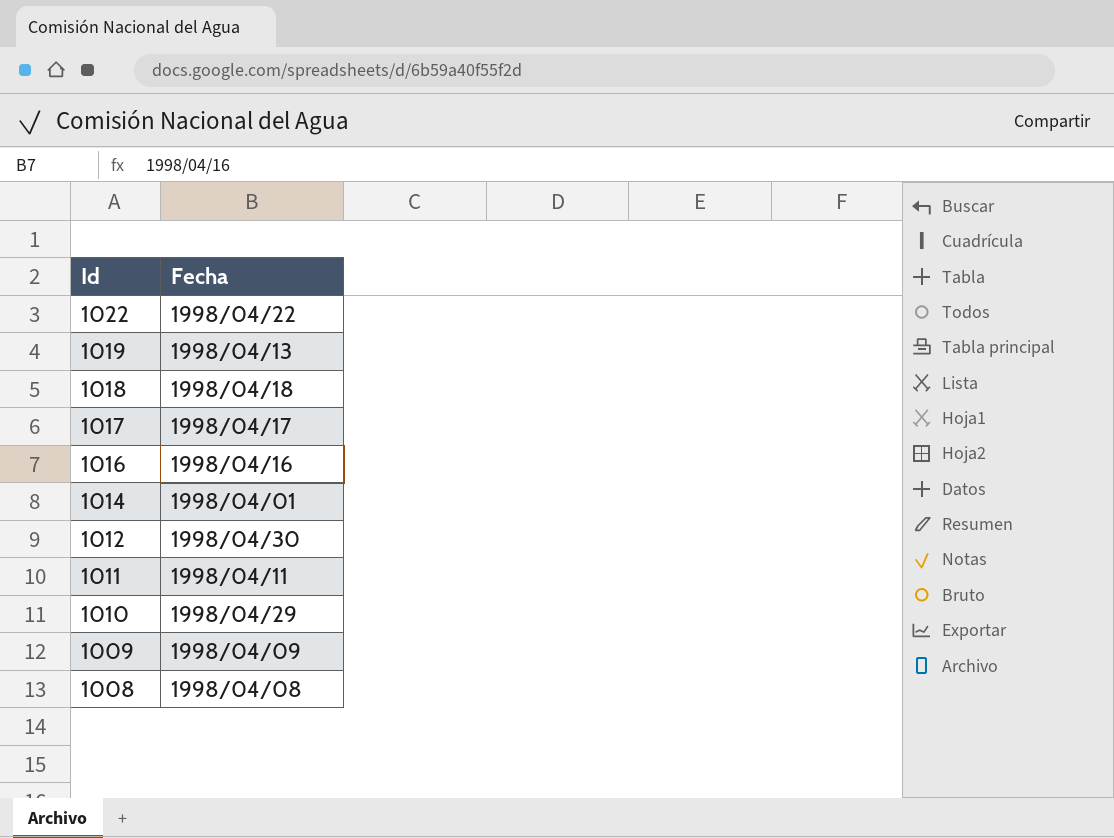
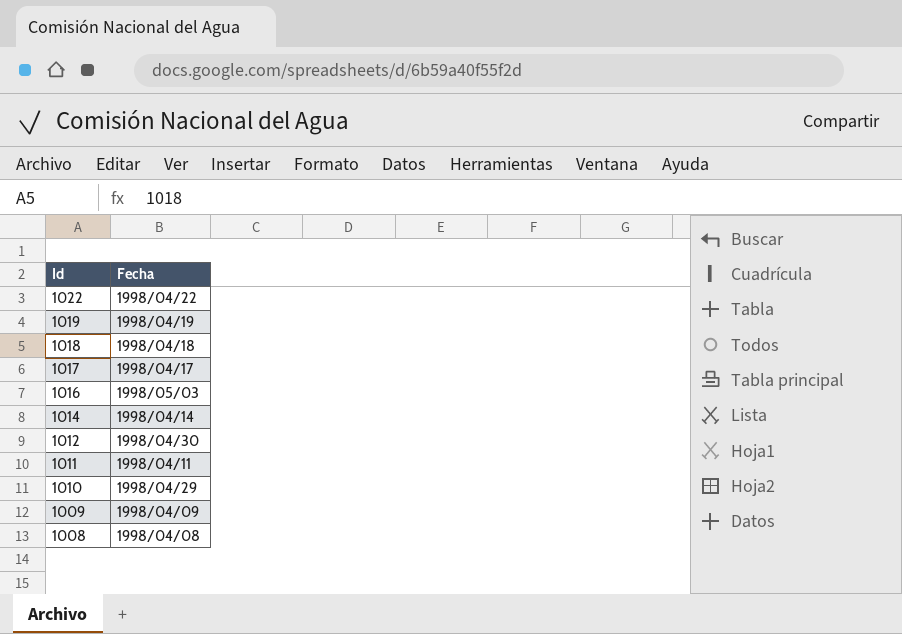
1019 | Fecha: 1998/04/13 -> 1998/04/19
1016 | Fecha: 1998/04/16 -> 1998/05/03
1014 | Fecha: 1998/04/01 -> 1998/04/14

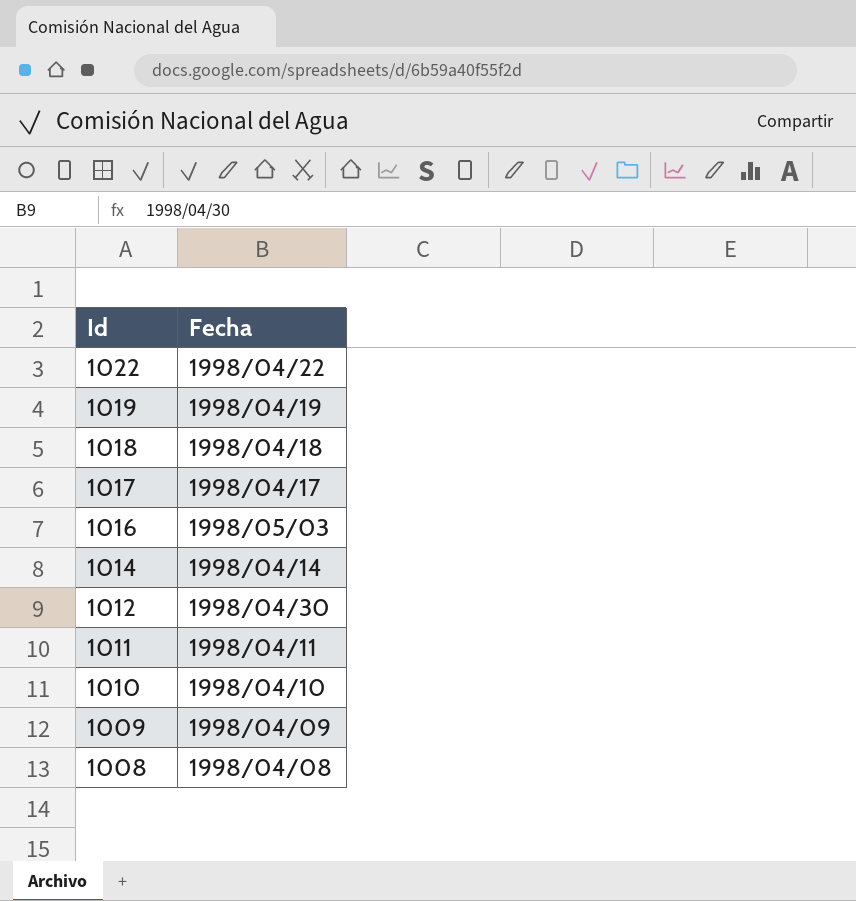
1010 | Fecha: 1998/04/29 -> 1998/04/10

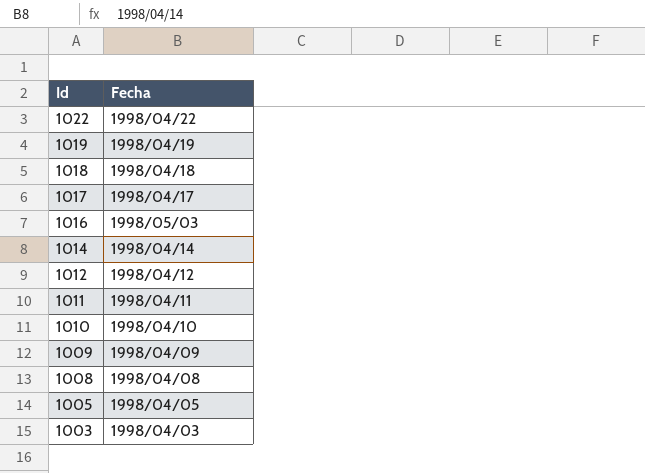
1012 | Fecha: 1998/04/30 -> 1998/04/12
row 1005: none -> 1998/04/05
row 1003: none -> 1998/04/03

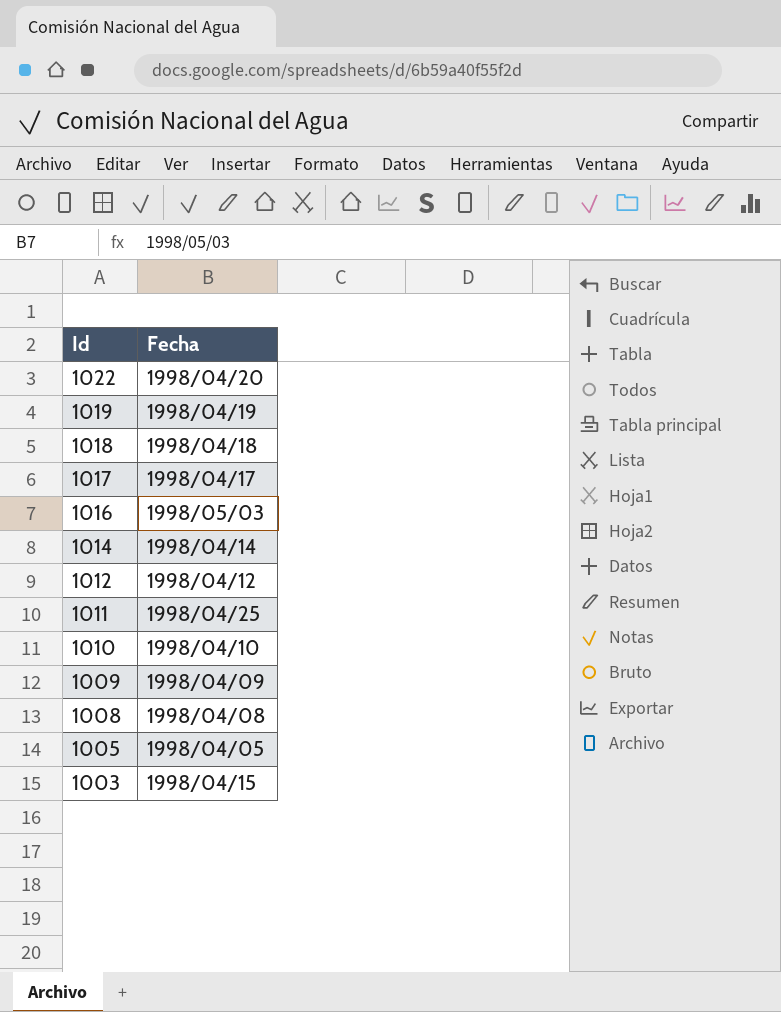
1022 | Fecha: 1998/04/22 -> 1998/04/20
1011 | Fecha: 1998/04/11 -> 1998/04/25
1003 | Fecha: 1998/04/03 -> 1998/04/15

